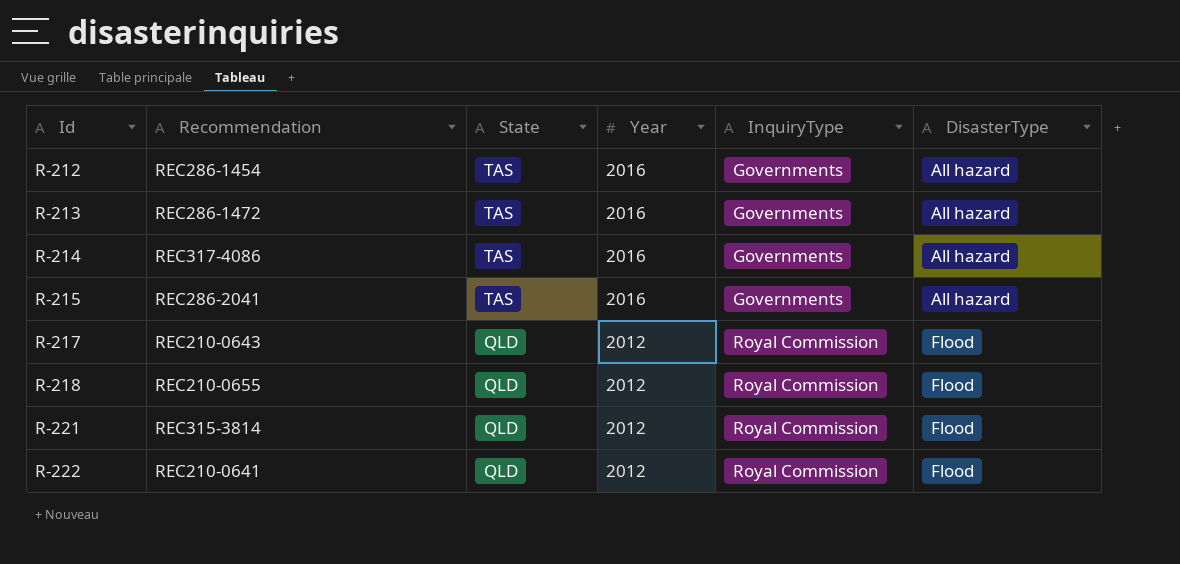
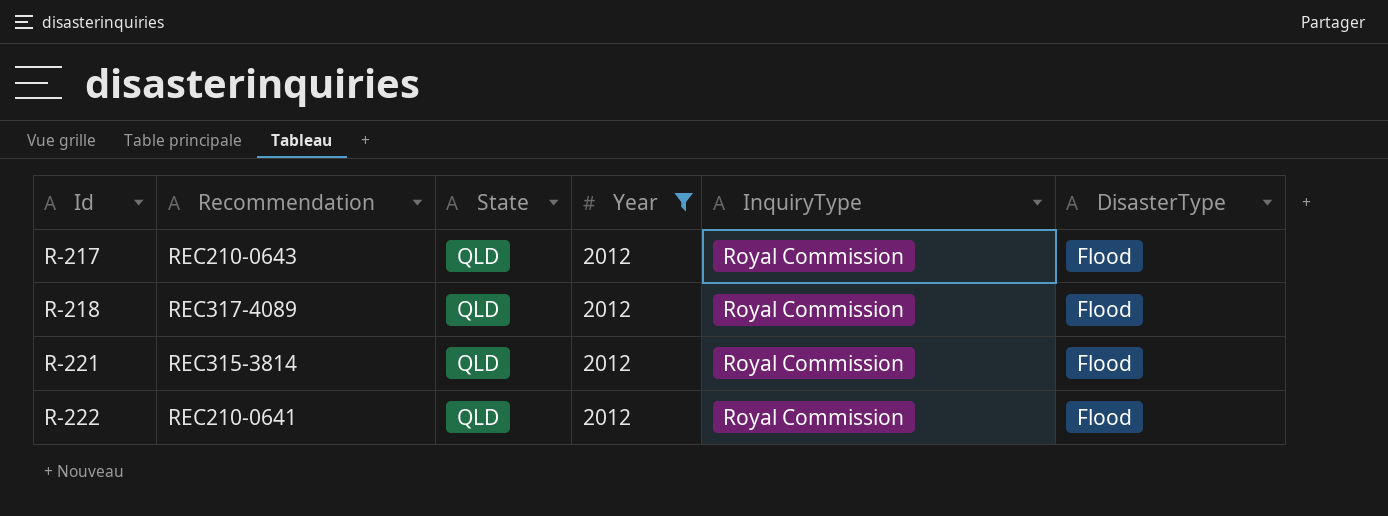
filter: none -> Year = 2012
R-218 | Recommendation: REC210-0655 -> REC317-4089

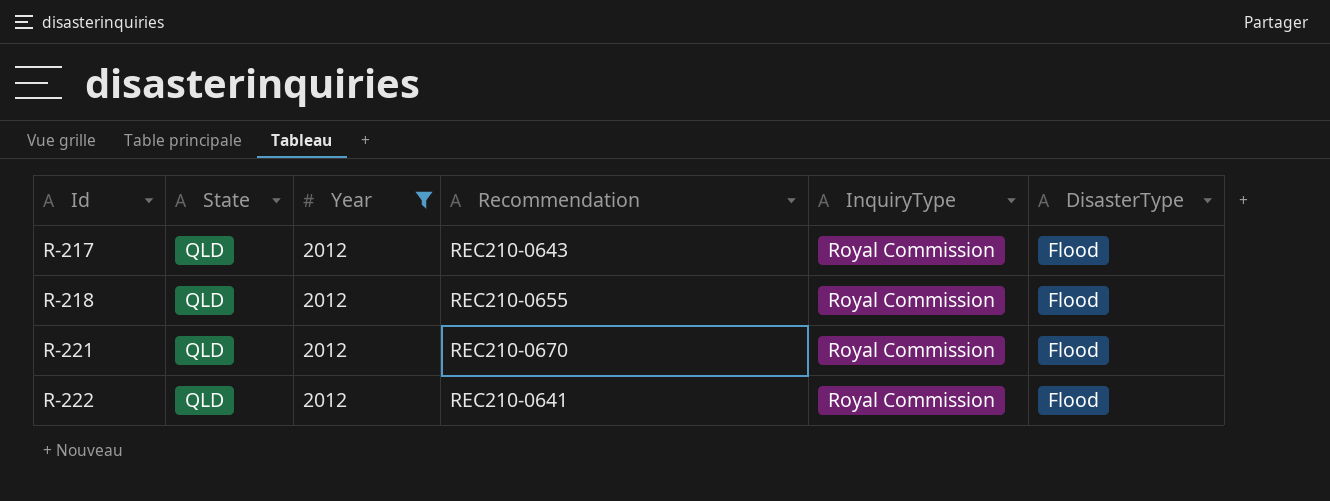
column Recommendation | position: 2 -> 4
R-218 | Recommendation: REC317-4089 -> REC210-0655
R-221 | Recommendation: REC315-3814 -> REC210-0670

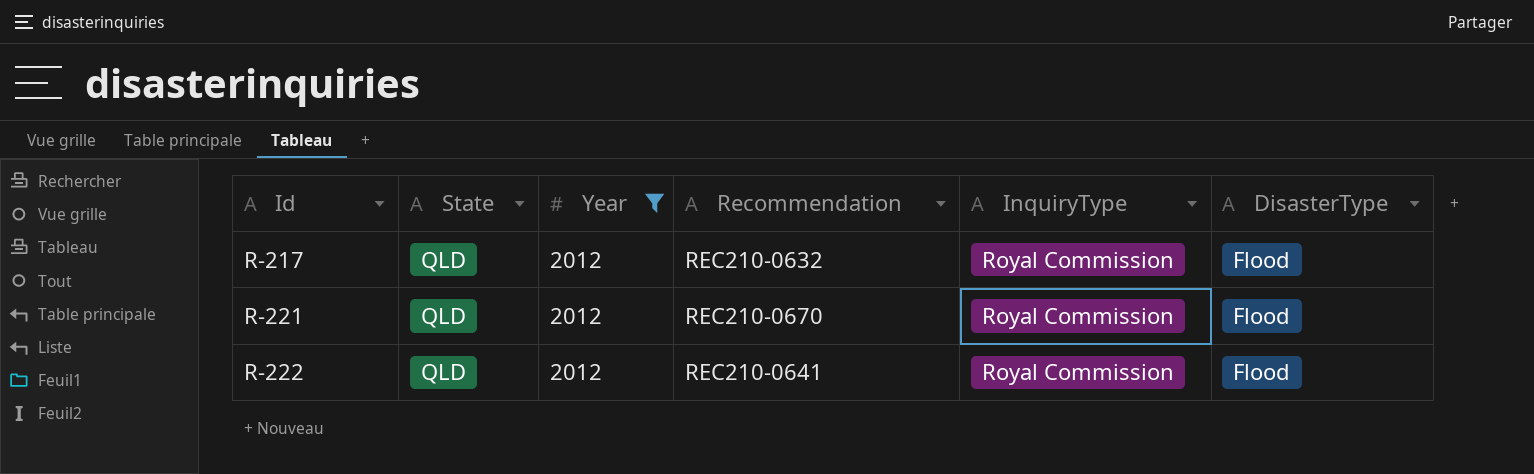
row R-218: QLD | 2012 | REC210-0655 | Royal Commission | Flood -> none
R-217 | Recommendation: REC210-0643 -> REC210-0632

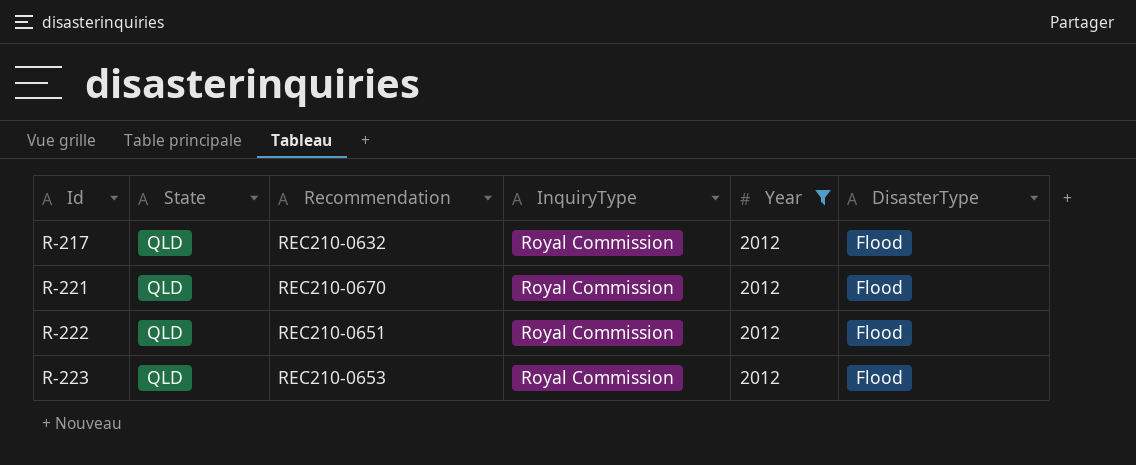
column Year | position: 3 -> 5
R-222 | Recommendation: REC210-0641 -> REC210-0651
row R-223: none -> QLD | REC210-0653 | Royal Commission | 2012 | Flood

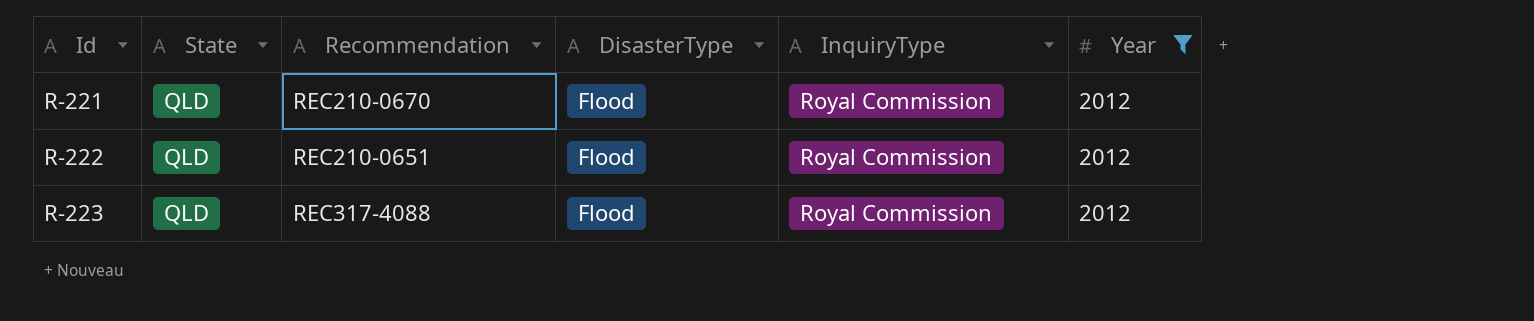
column DisasterType | position: 6 -> 4
row R-217: QLD | REC210-0632 | Royal Commission | 2012 | Flood -> none
R-223 | Recommendation: REC210-0653 -> REC317-4088

